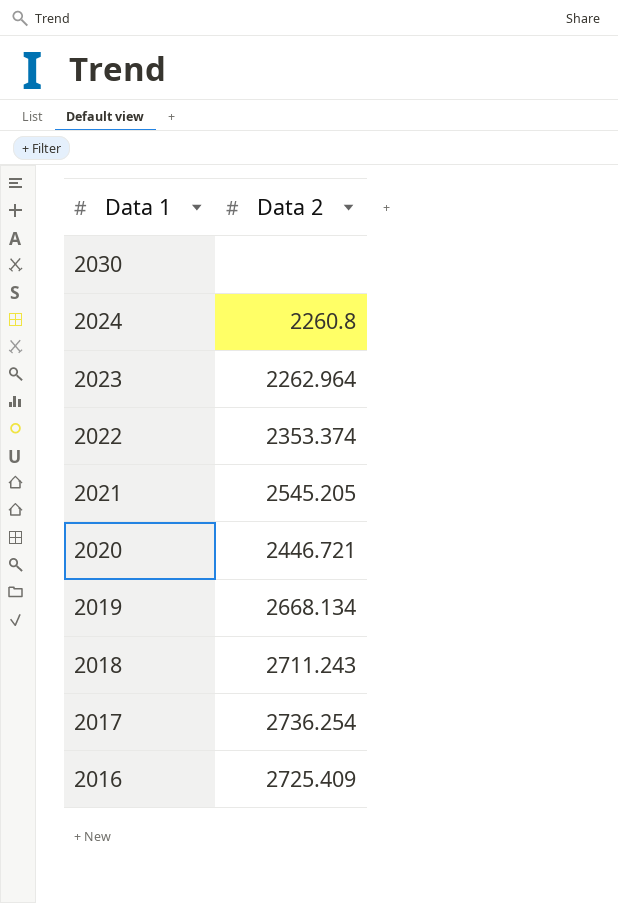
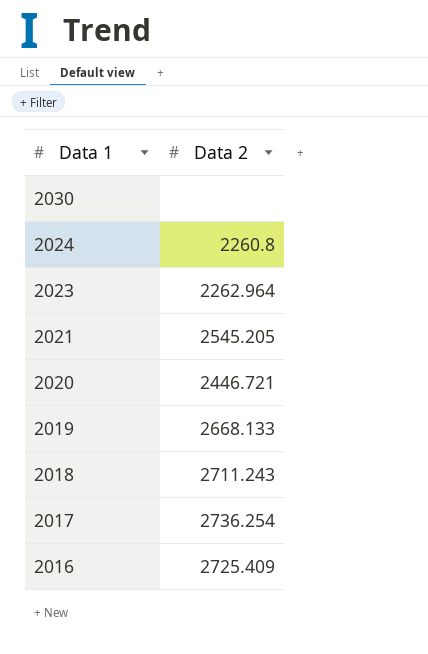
row 2022: 2353.374 -> none
2019 | Data 2: 2668.134 -> 2668.133

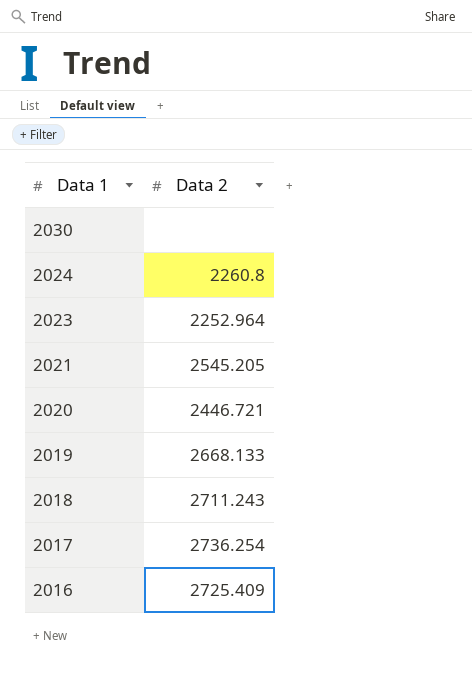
2023 | Data 2: 2262.964 -> 2252.964

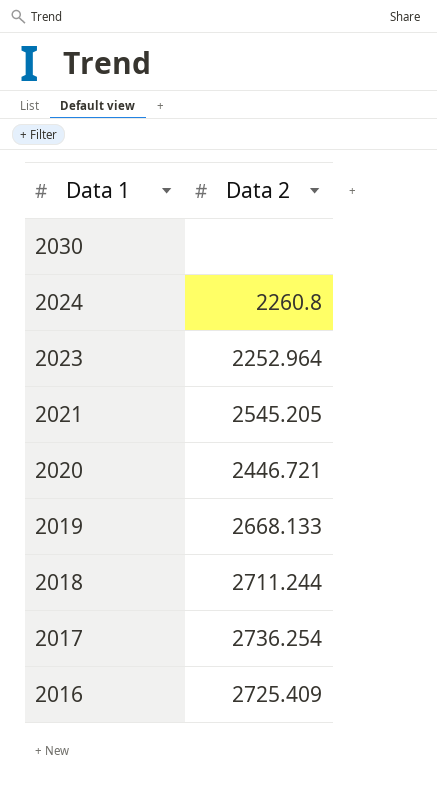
2018 | Data 2: 2711.243 -> 2711.244

